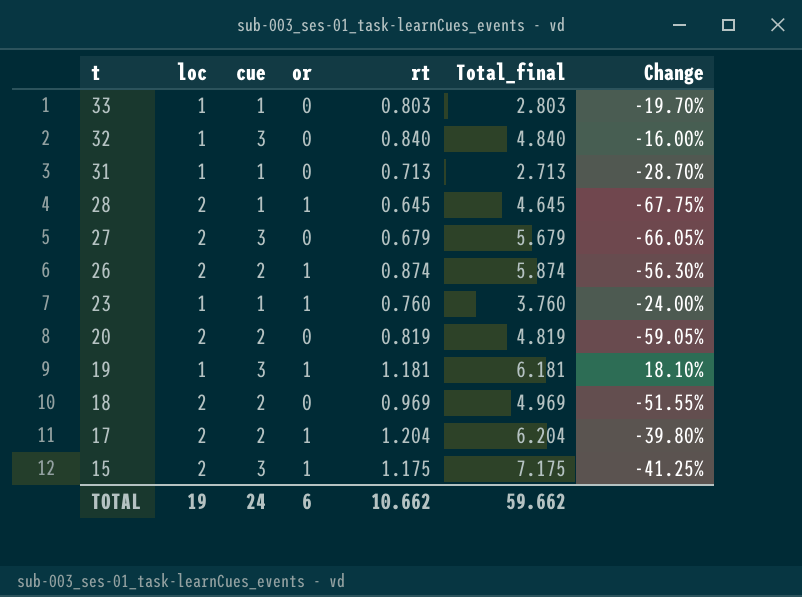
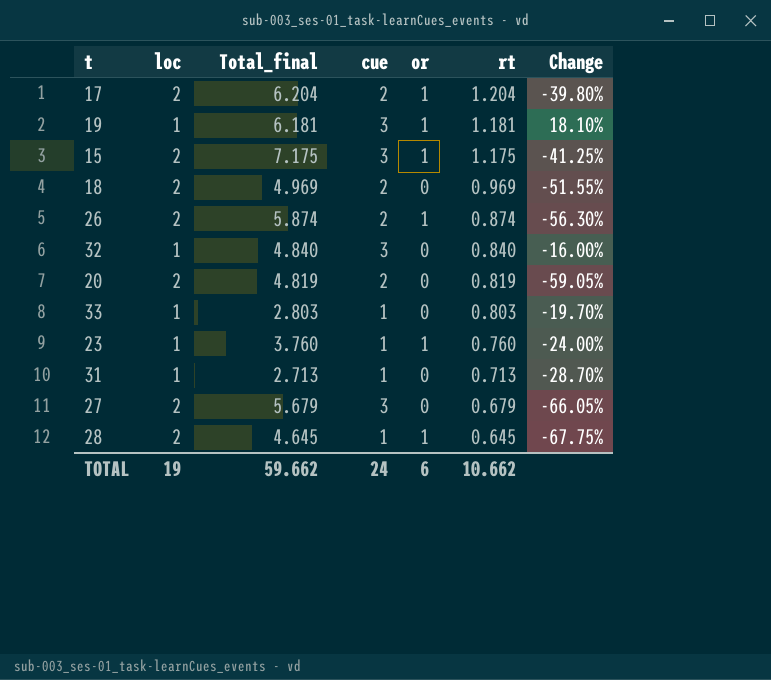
row order: t descending -> rt descending
column Total_final | position: 6 -> 3

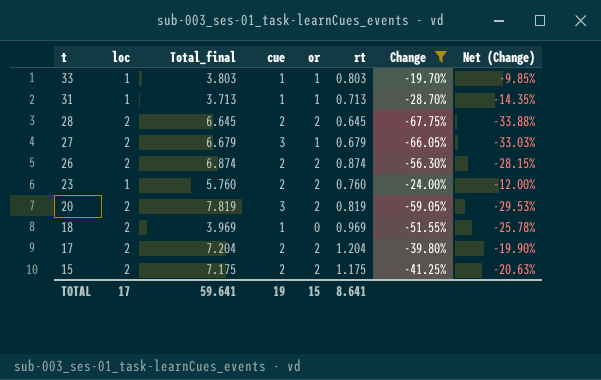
filter: none -> Change <= -19.70%
row order: rt descending -> t descending
column Net (Change) | formula: none -> [Change] * 0.5
33 | Total_final: 2.803 -> 3.803
33 | or: 0 -> 1
31 | Total_final: 2.713 -> 3.713
31 | or: 0 -> 1
28 | Total_final: 4.645 -> 6.645
28 | cue: 1 -> 2
28 | or: 1 -> 2
27 | Total_final: 5.679 -> 6.679
27 | or: 0 -> 1
26 | Total_final: 5.874 -> 6.874
26 | or: 1 -> 2
23 | Total_final: 3.760 -> 5.760
23 | cue: 1 -> 2
23 | or: 1 -> 2
20 | Total_final: 4.819 -> 7.819
20 | cue: 2 -> 3
20 | or: 0 -> 2
18 | Total_final: 4.969 -> 3.969
18 | cue: 2 -> 1
17 | Total_final: 6.204 -> 7.204
17 | or: 1 -> 2
15 | cue: 3 -> 2
15 | or: 1 -> 2
TOTAL | loc: 19 -> 17
TOTAL | Total_final: 59.662 -> 59.641
TOTAL | cue: 24 -> 19
TOTAL | or: 6 -> 15
TOTAL | rt: 10.662 -> 8.641

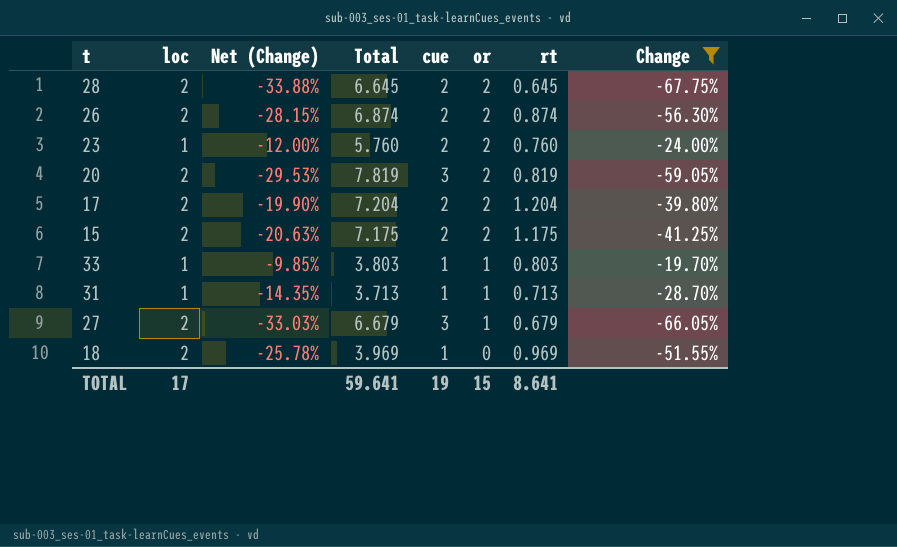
row order: t descending -> or descending
column Net (Change) | position: 8 -> 3
column name: Total_final -> Total

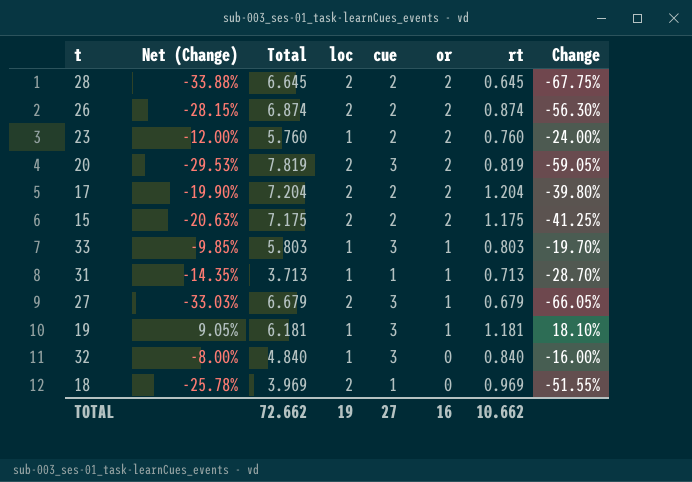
filter: Change <= -19.70% -> none
column loc | position: 2 -> 4
33 | Total: 3.803 -> 5.803
33 | cue: 1 -> 3
TOTAL | Total: 59.641 -> 72.662
TOTAL | loc: 17 -> 19
TOTAL | cue: 19 -> 27
TOTAL | or: 15 -> 16
TOTAL | rt: 8.641 -> 10.662

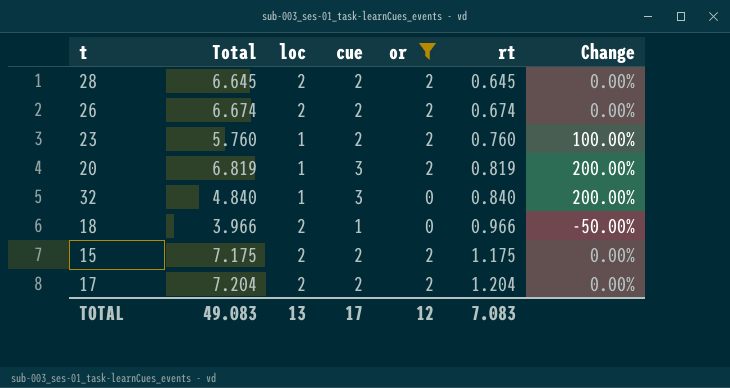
filter: none -> or != 1
row order: or descending -> rt ascending
column Net (Change) | formula: [Change] * 0.5 -> none
column Change | formula: ([rt] - [loc]) / [loc] -> ([cue] - [loc]) / [loc]
26 | Total: 6.874 -> 6.674
26 | rt: 0.874 -> 0.674
20 | Total: 7.819 -> 6.819
20 | loc: 2 -> 1
18 | Total: 3.969 -> 3.966
18 | rt: 0.969 -> 0.966
TOTAL | Total: 72.662 -> 49.083
TOTAL | loc: 19 -> 13
TOTAL | cue: 27 -> 17
TOTAL | or: 16 -> 12
TOTAL | rt: 10.662 -> 7.083

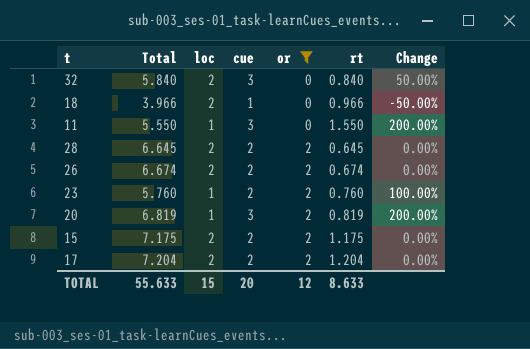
row order: rt ascending -> or ascending
32 | Total: 4.840 -> 5.840
32 | loc: 1 -> 2
32 | Change: 200.00% -> 50.00%
row 11: none -> 5.550 | 1 | 3 | 0 | 1.550 | 200.00%
TOTAL | Total: 49.083 -> 55.633
TOTAL | loc: 13 -> 15
TOTAL | cue: 17 -> 20
TOTAL | rt: 7.083 -> 8.633

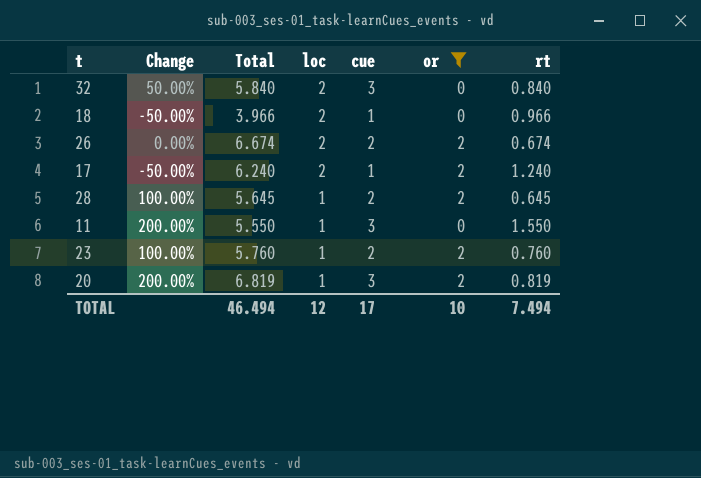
row order: or ascending -> loc descending
column Change | position: 7 -> 2
row 15: 7.175 | 2 | 2 | 2 | 1.175 | 0.00% -> none
17 | Change: 0.00% -> -50.00%
17 | Total: 7.204 -> 6.240
17 | cue: 2 -> 1
17 | rt: 1.204 -> 1.240
28 | Change: 0.00% -> 100.00%
28 | Total: 6.645 -> 5.645
28 | loc: 2 -> 1
TOTAL | Total: 55.633 -> 46.494
TOTAL | loc: 15 -> 12
TOTAL | cue: 20 -> 17
TOTAL | or: 12 -> 10
TOTAL | rt: 8.633 -> 7.494

